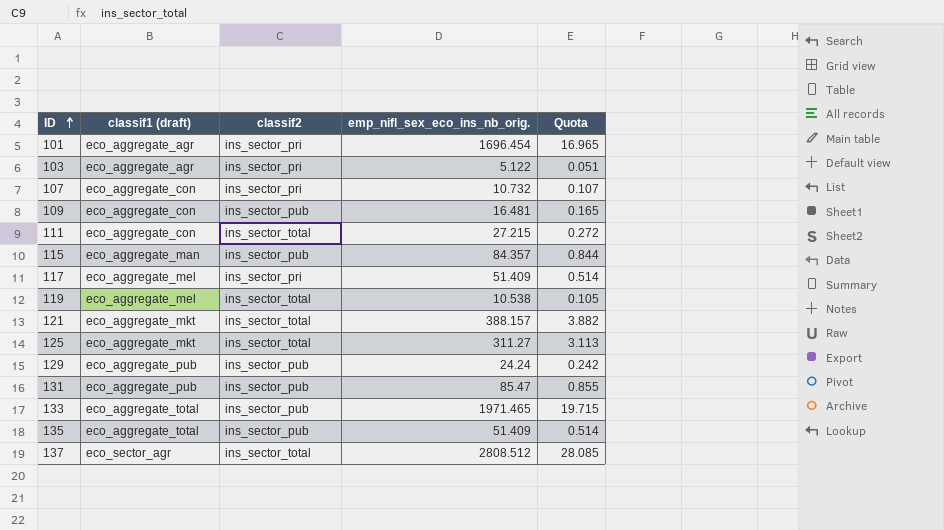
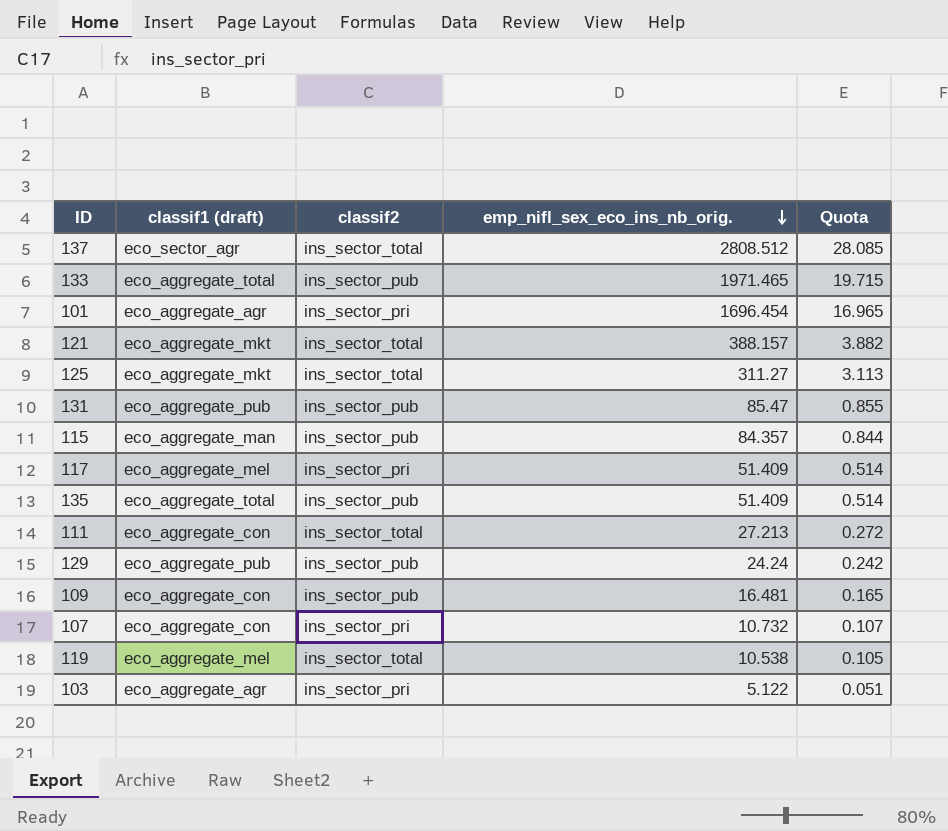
row order: ID ascending -> emp_nifl_sex_eco_ins_nb_orig. descending
111 | emp_nifl_sex_eco_ins_nb_orig.: 27.215 -> 27.213

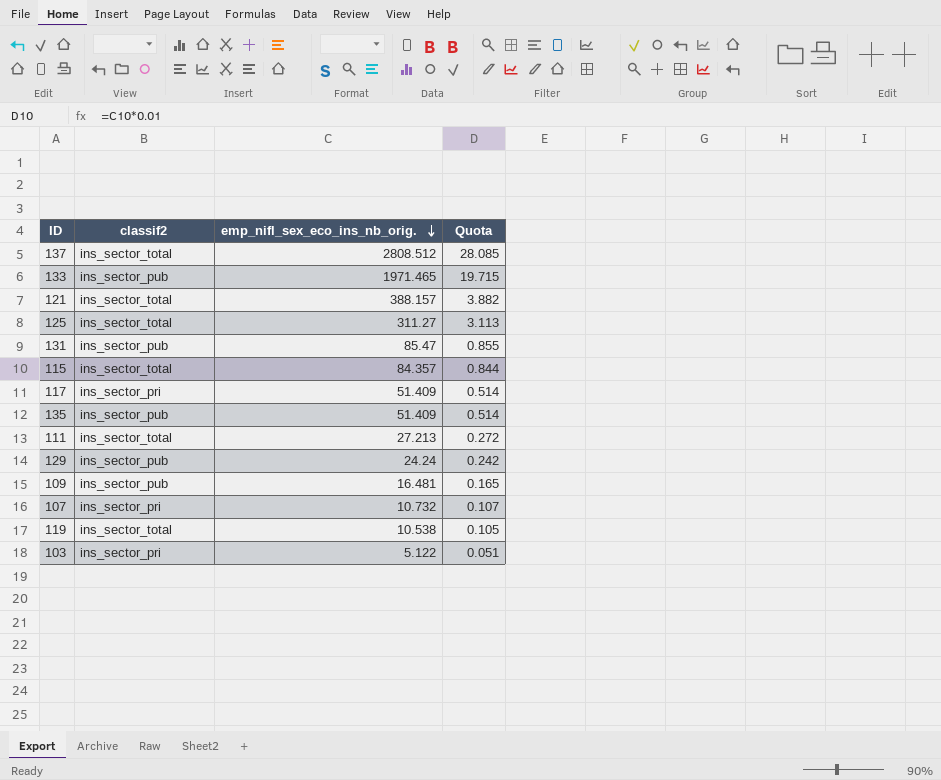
column classif1 (draft) | position: 2 -> none
row 101: eco_aggregate_agr | ins_sector_pri | 1696.454 | 16.965 -> none
115 | classif2: ins_sector_pub -> ins_sector_total

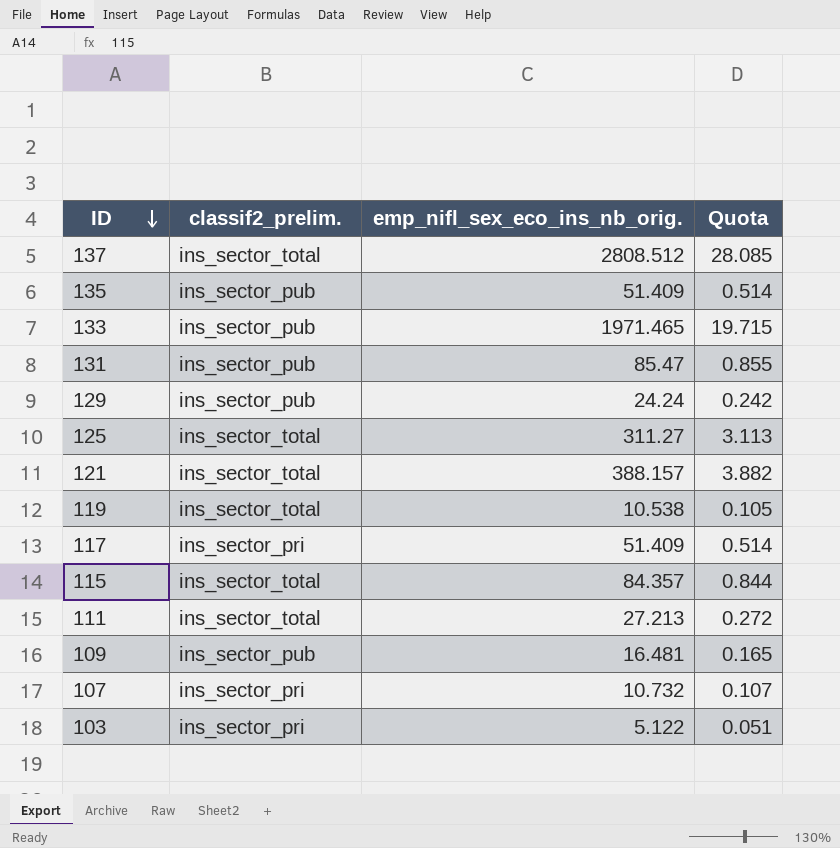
row order: emp_nifl_sex_eco_ins_nb_orig. descending -> ID descending
column name: classif2 -> classif2_prelim.

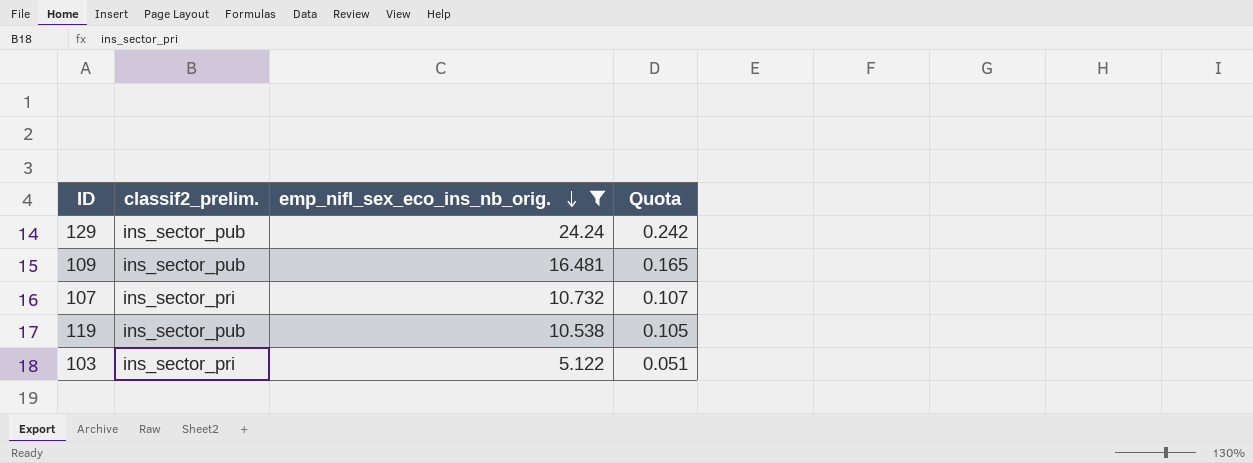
filter: none -> emp_nifl_sex_eco_ins_nb_orig. <= 24.24
row order: ID descending -> emp_nifl_sex_eco_ins_nb_orig. descending
119 | classif2_prelim.: ins_sector_total -> ins_sector_pub

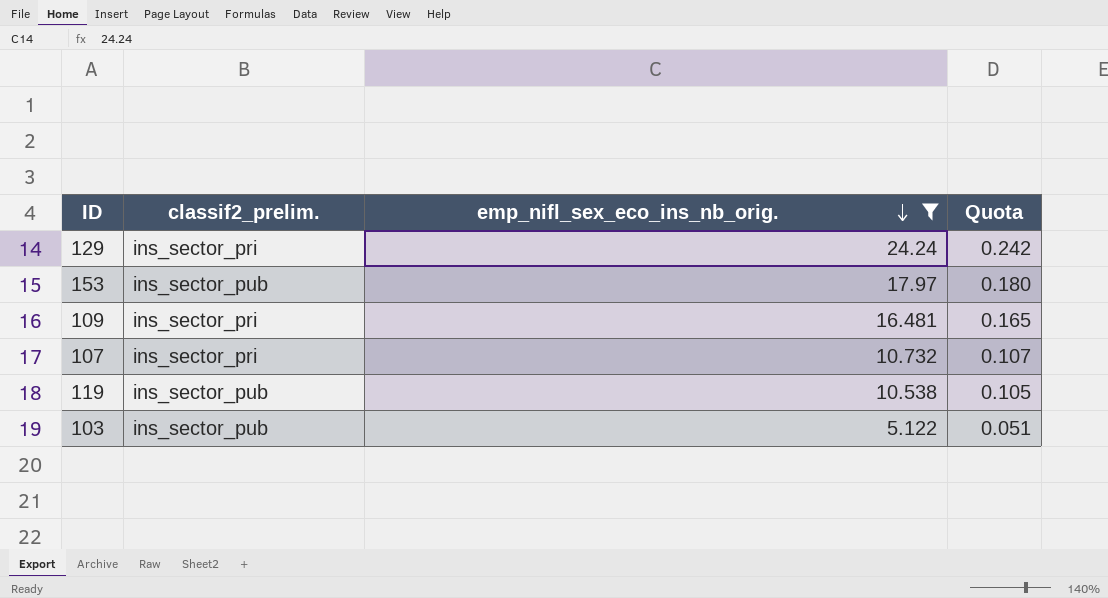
129 | classif2_prelim.: ins_sector_pub -> ins_sector_pri
row 153: none -> ins_sector_pub | 17.97 | 0.180
109 | classif2_prelim.: ins_sector_pub -> ins_sector_pri
103 | classif2_prelim.: ins_sector_pri -> ins_sector_pub

